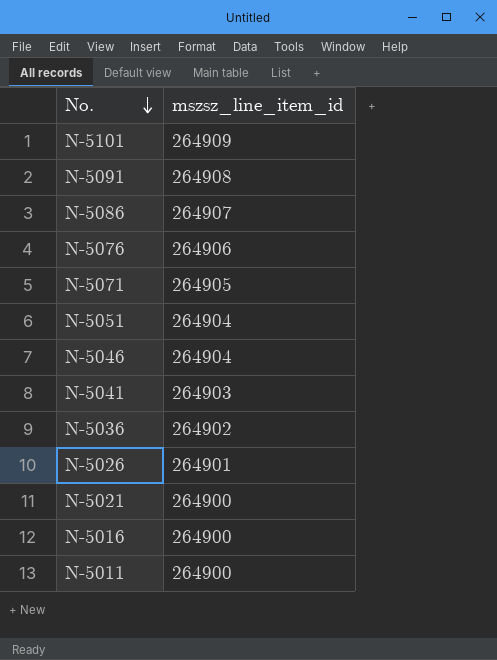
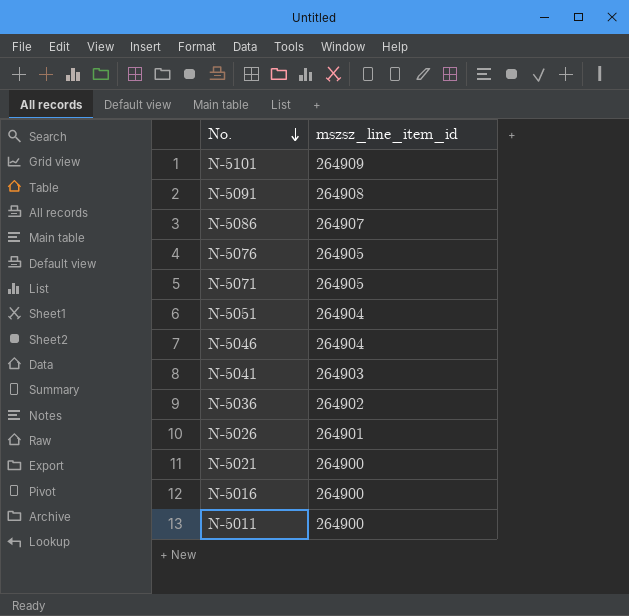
N-5076 | mszsz_line_item_id: 264906 -> 264905

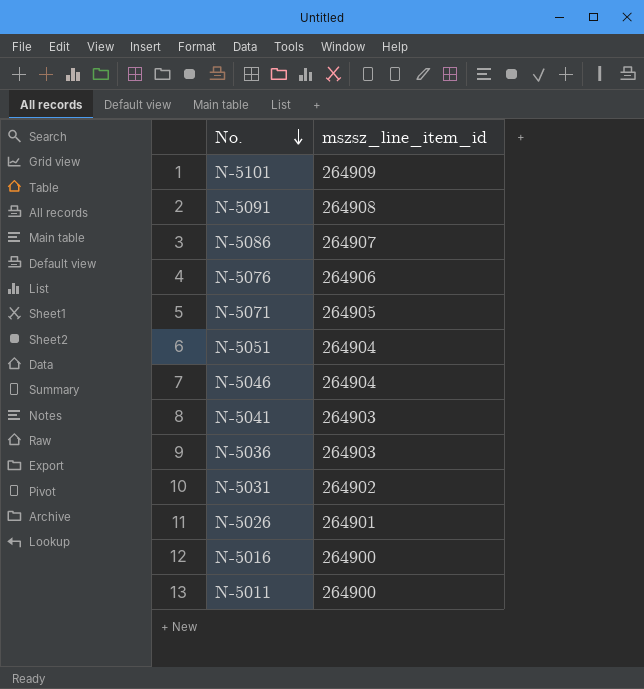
row N-5021: 264900 -> none
N-5076 | mszsz_line_item_id: 264905 -> 264906
N-5036 | mszsz_line_item_id: 264902 -> 264903
row N-5031: none -> 264902

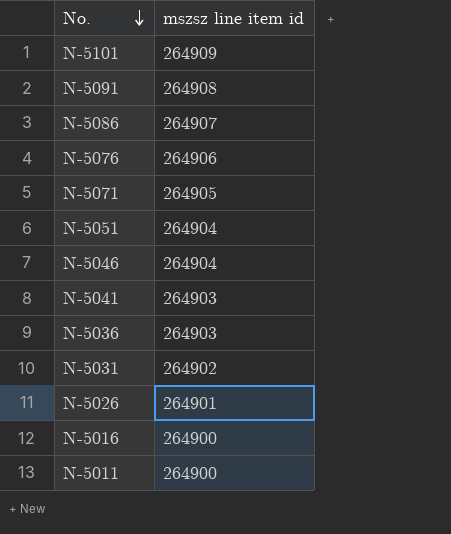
column name: mszsz_line_item_id -> mszsz line item id

